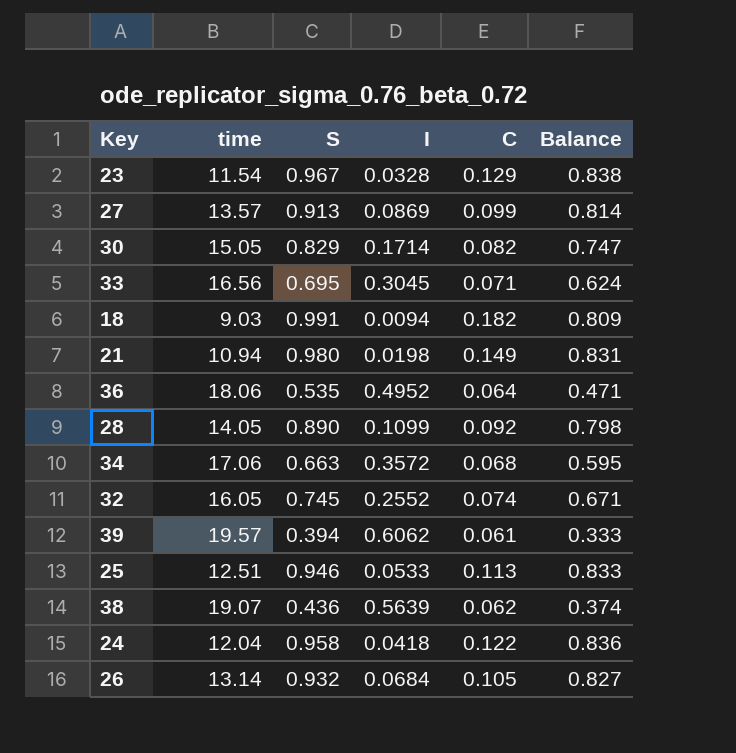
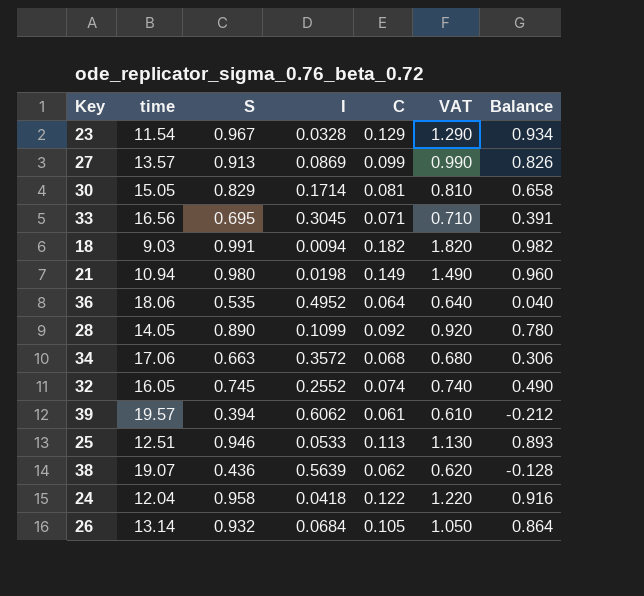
column VAT | formula: none -> [C] * 10
column Balance | formula: [S] - [C] -> [S] - [I]
30 | C: 0.082 -> 0.081

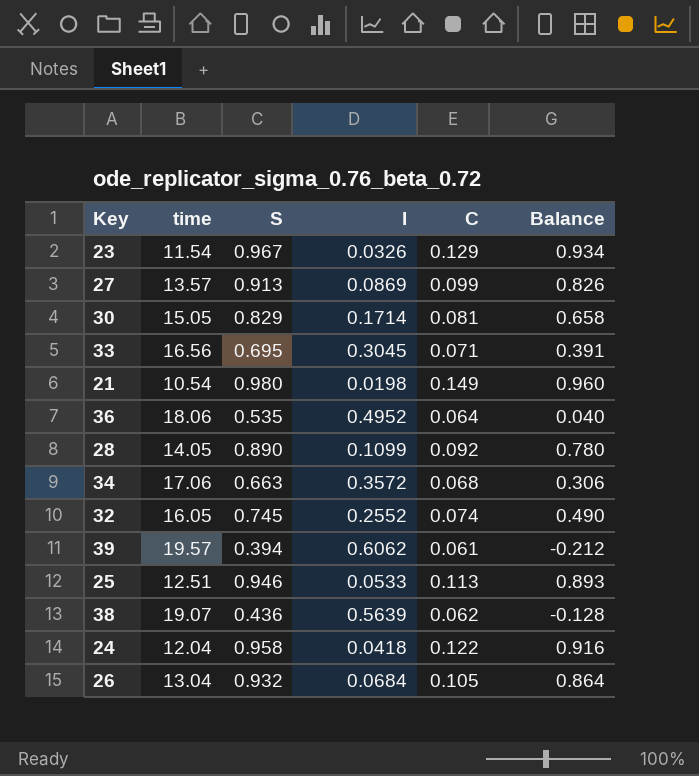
column VAT | formula: [C] * 10 -> none
row 18: 9.03 | 0.991 | 0.0094 | 0.182 | 1.820 | 0.982 -> none
23 | I: 0.0328 -> 0.0326
21 | time: 10.94 -> 10.54
26 | time: 13.14 -> 13.04

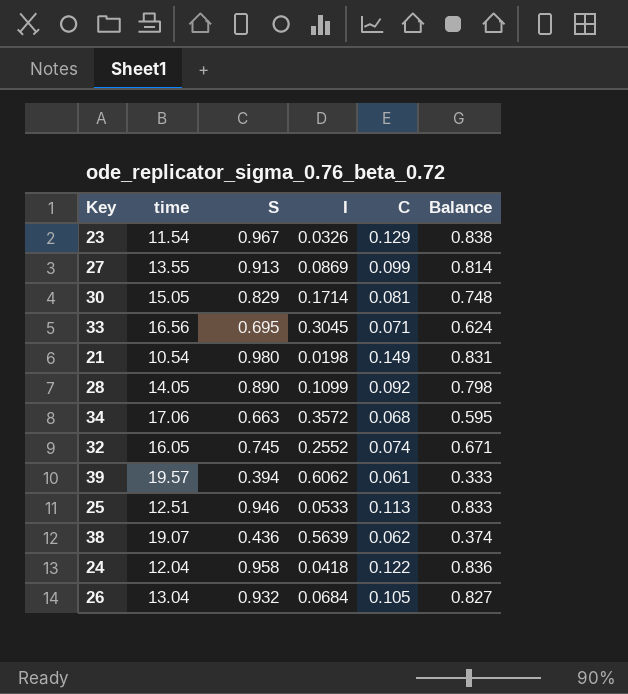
column Balance | formula: [S] - [I] -> [S] - [C]
row 36: 18.06 | 0.535 | 0.4952 | 0.064 | 0.040 -> none
27 | time: 13.57 -> 13.55

